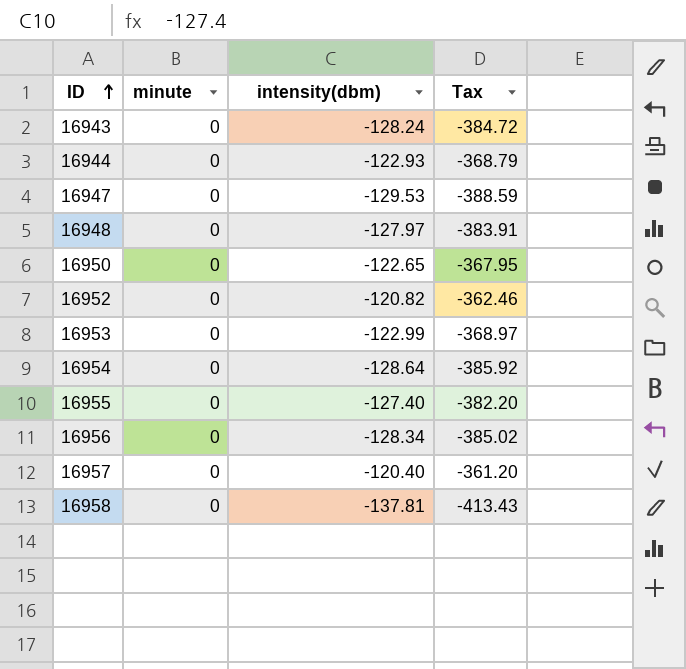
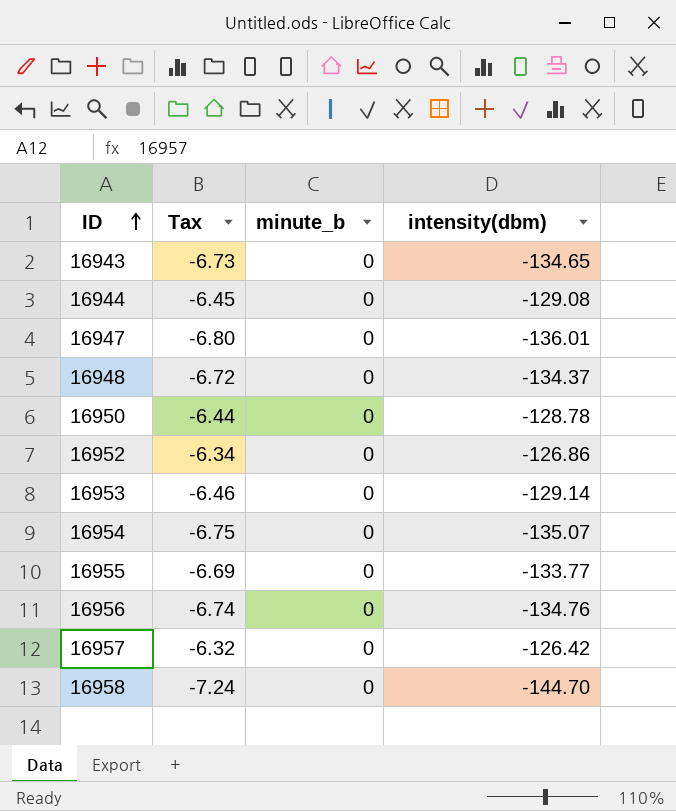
column Tax | formula: [intensity(dbm)] * 3 -> [intensity(dbm)] * 0.05
column Tax | position: 4 -> 2
column name: minute -> minute_b
16943 | intensity(dbm): -128.24 -> -134.65
16944 | intensity(dbm): -122.93 -> -129.08
16947 | intensity(dbm): -129.53 -> -136.01
16948 | intensity(dbm): -127.97 -> -134.37
16950 | intensity(dbm): -122.65 -> -128.78
16952 | intensity(dbm): -120.82 -> -126.86
16953 | intensity(dbm): -122.99 -> -129.14
16954 | intensity(dbm): -128.64 -> -135.07
16955 | intensity(dbm): -127.40 -> -133.77
16956 | intensity(dbm): -128.34 -> -134.76
16957 | intensity(dbm): -120.40 -> -126.42
16958 | intensity(dbm): -137.81 -> -144.70

